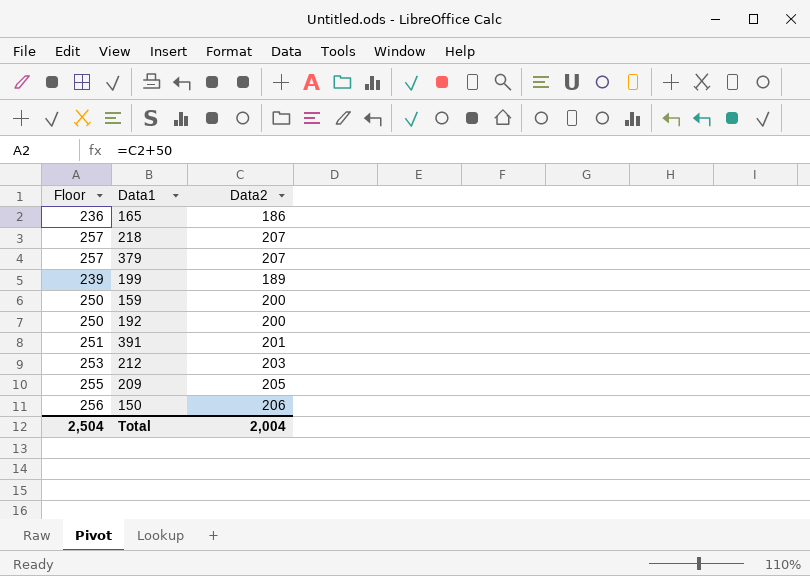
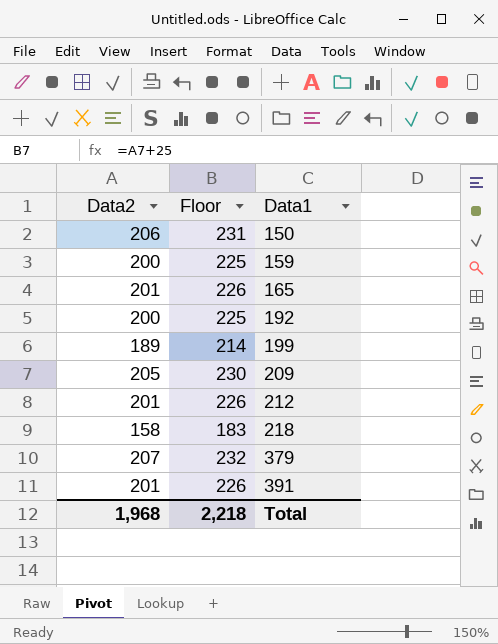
row order: none -> Data1 ascending
column Data2 | position: 3 -> 1
column Floor | formula: [Data2] + 50 -> [Data2] + 25
165 | Data2: 186 -> 201
212 | Data2: 203 -> 201
218 | Data2: 207 -> 158
Total | Data2: 2,004 -> 1,968
Total | Floor: 2,504 -> 2,218

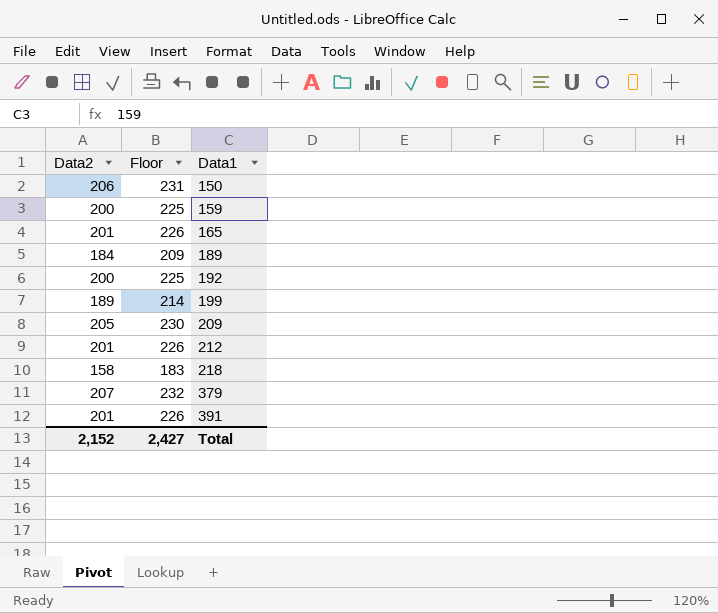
row 189: none -> 184 | 209
Total | Data2: 1,968 -> 2,152
Total | Floor: 2,218 -> 2,427

